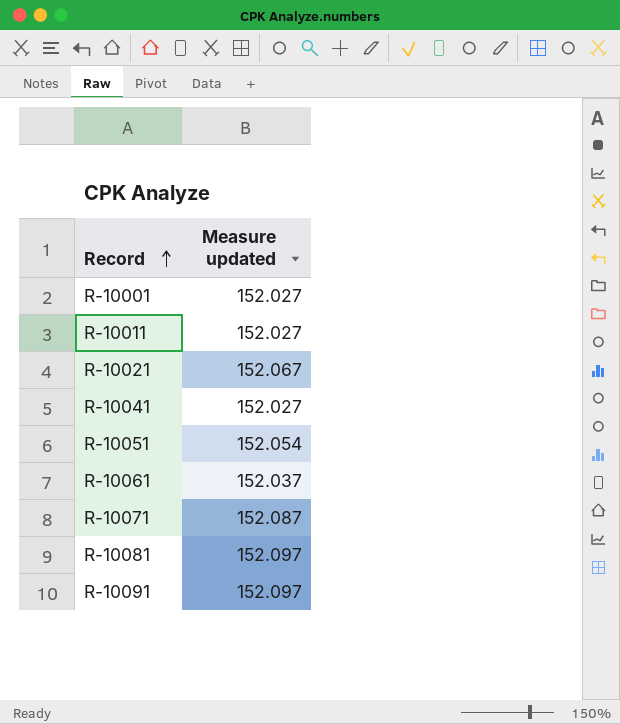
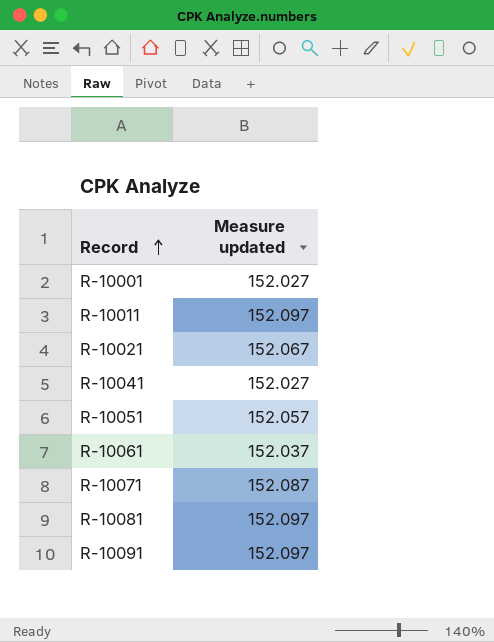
R-10011 | Measure updated: 152.027 -> 152.097
R-10051 | Measure updated: 152.054 -> 152.057

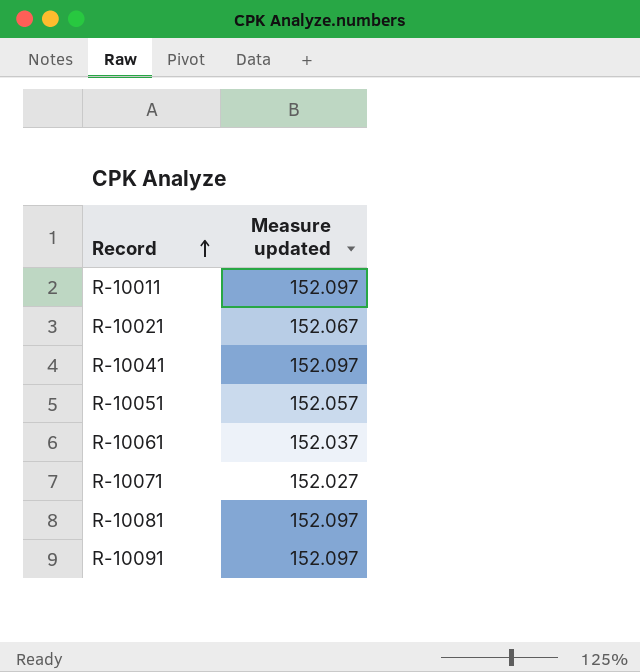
row R-10001: 152.027 -> none
R-10041 | Measure updated: 152.027 -> 152.097
R-10071 | Measure updated: 152.087 -> 152.027

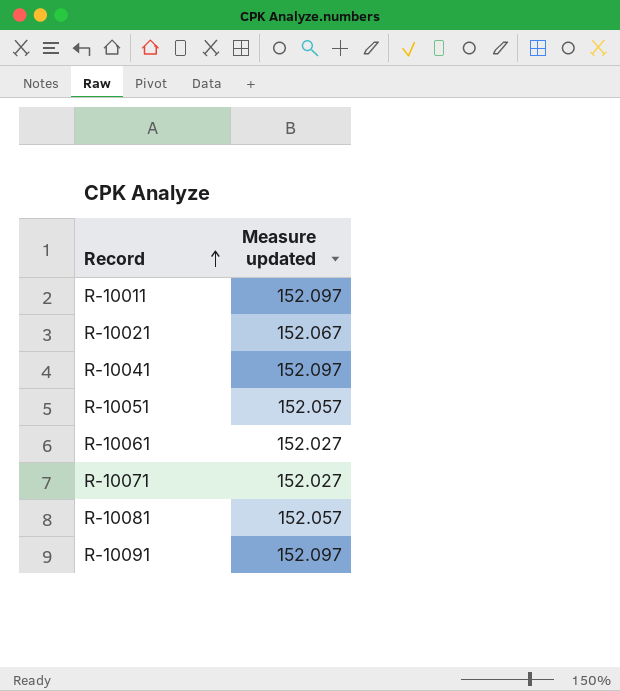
R-10061 | Measure updated: 152.037 -> 152.027
R-10081 | Measure updated: 152.097 -> 152.057

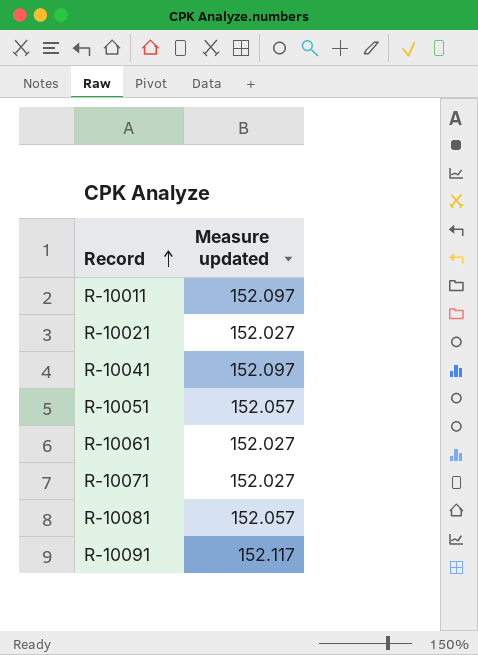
R-10021 | Measure updated: 152.067 -> 152.027
R-10091 | Measure updated: 152.097 -> 152.117

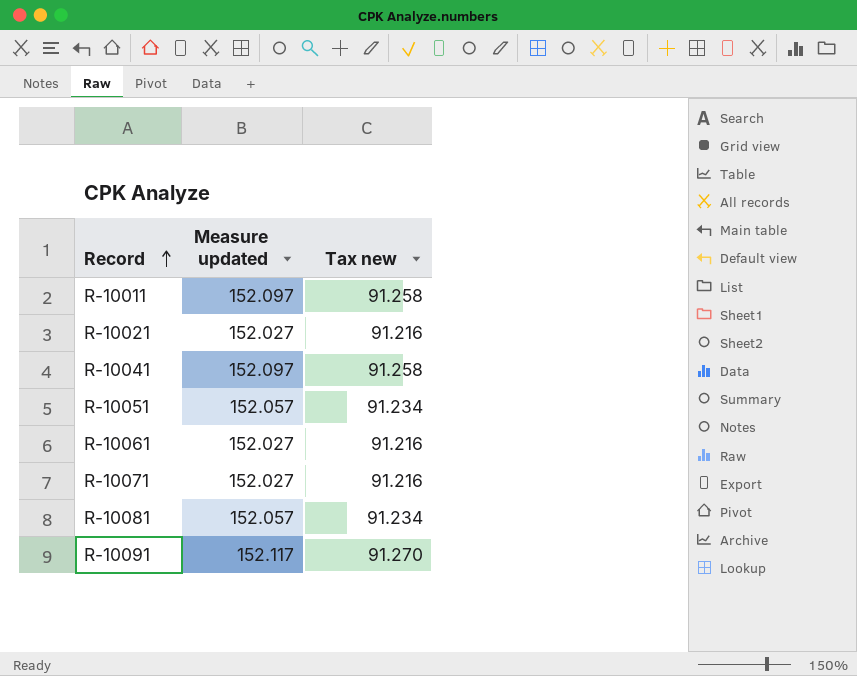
column Tax new | formula: none -> [Measure updated] * 0.6

